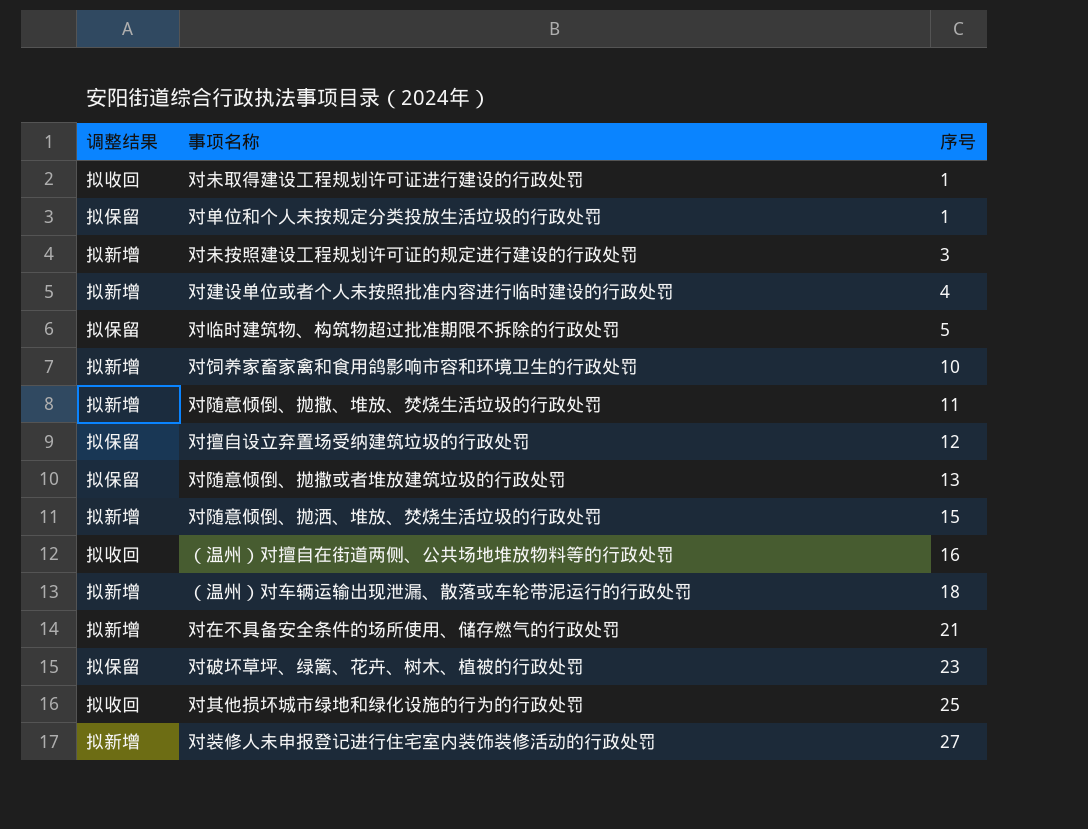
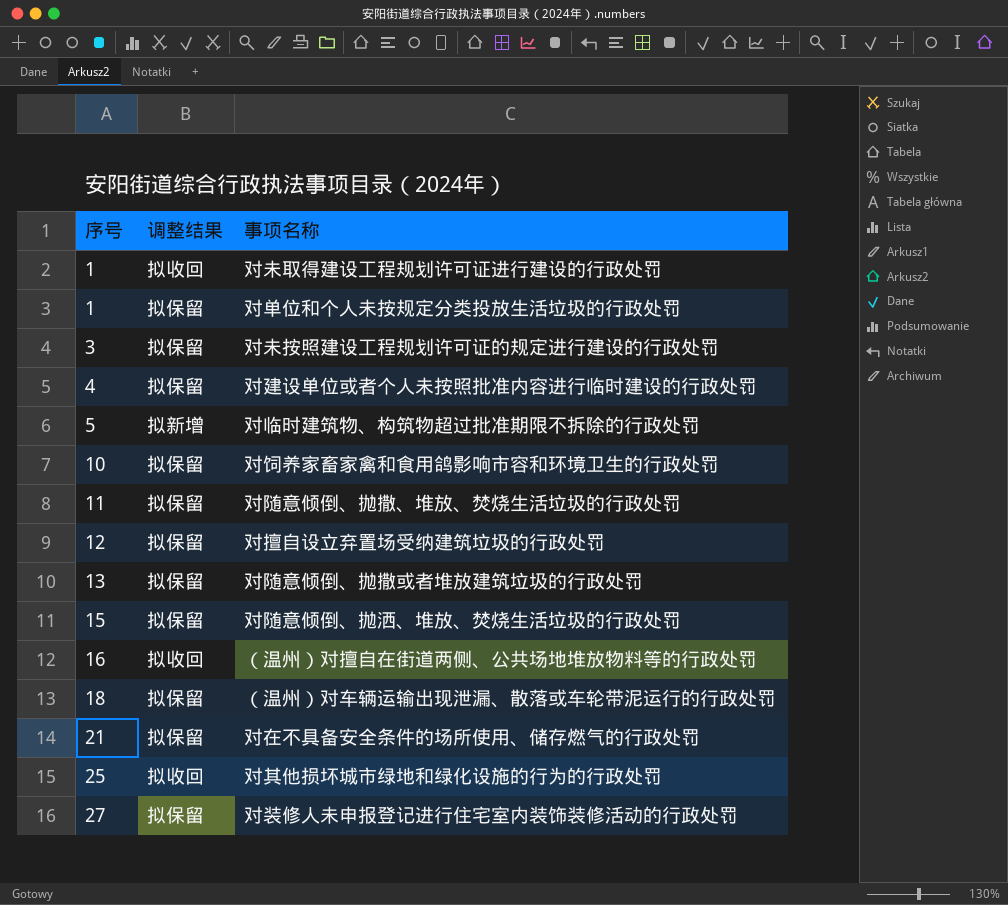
column 序号 | position: 3 -> 1
row 对破坏草坪、绿篱、花卉、树木、植被的行政处罚: 拟保留 | 23 -> none
对未按照建设工程规划许可证的规定进行建设的行政处罚 | 调整结果: 拟新增 -> 拟保留
对建设单位或者个人未按照批准内容进行临时建设的行政处罚 | 调整结果: 拟新增 -> 拟保留
对临时建筑物、构筑物超过批准期限不拆除的行政处罚 | 调整结果: 拟保留 -> 拟新增
对饲养家畜家禽和食用鸽影响市容和环境卫生的行政处罚 | 调整结果: 拟新增 -> 拟保留
对随意倾倒、抛撒、堆放、焚烧生活垃圾的行政处罚 | 调整结果: 拟新增 -> 拟保留
对随意倾倒、抛洒、堆放、焚烧生活垃圾的行政处罚 | 调整结果: 拟新增 -> 拟保留
（温州）对车辆运输出现泄漏、散落或车轮带泥运行的行政处罚 | 调整结果: 拟新增 -> 拟保留
对在不具备安全条件的场所使用、储存燃气的行政处罚 | 调整结果: 拟新增 -> 拟保留
对装修人未申报登记进行住宅室内装饰装修活动的行政处罚 | 调整结果: 拟新增 -> 拟保留

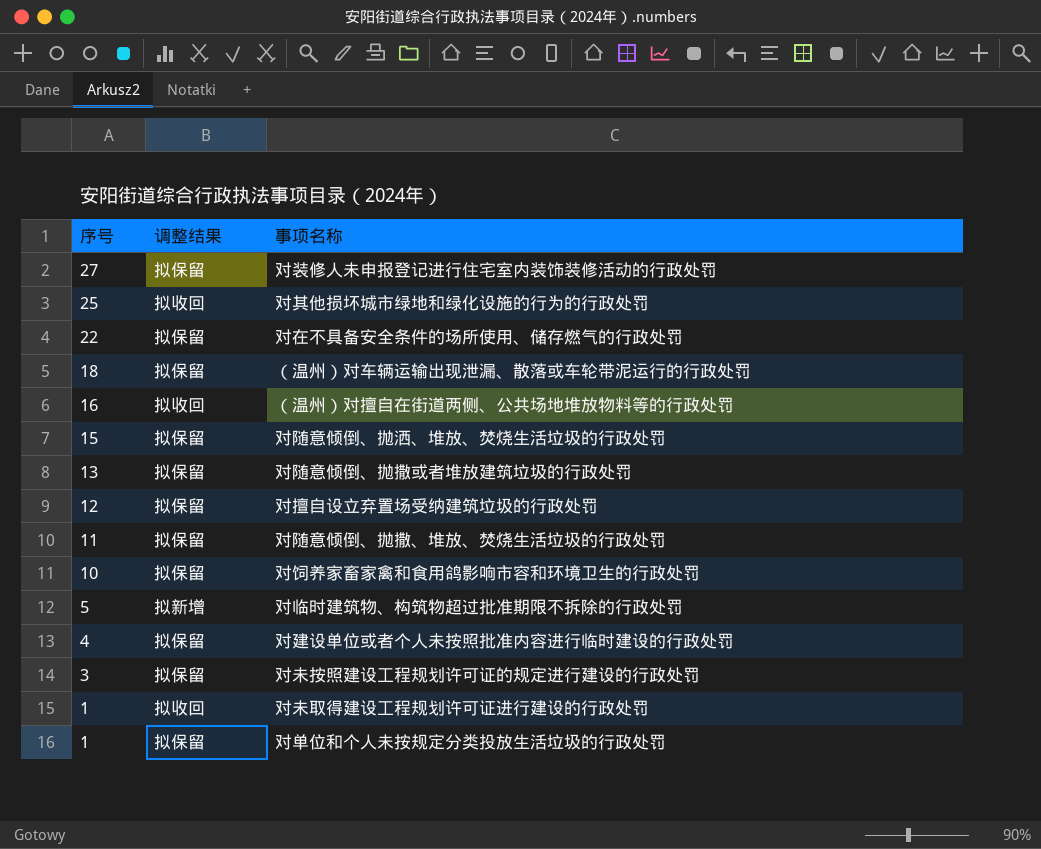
row order: 序号 ascending -> 序号 descending
对在不具备安全条件的场所使用、储存燃气的行政处罚 | 序号: 21 -> 22

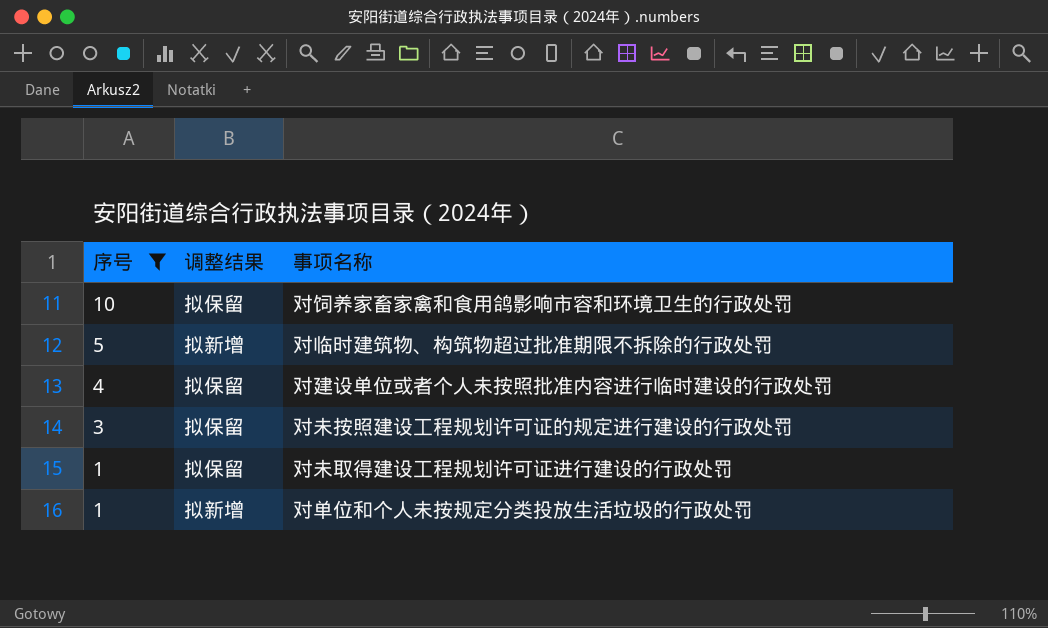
filter: none -> 序号 <= 10
对未取得建设工程规划许可证进行建设的行政处罚 | 调整结果: 拟收回 -> 拟保留
对单位和个人未按规定分类投放生活垃圾的行政处罚 | 调整结果: 拟保留 -> 拟新增

